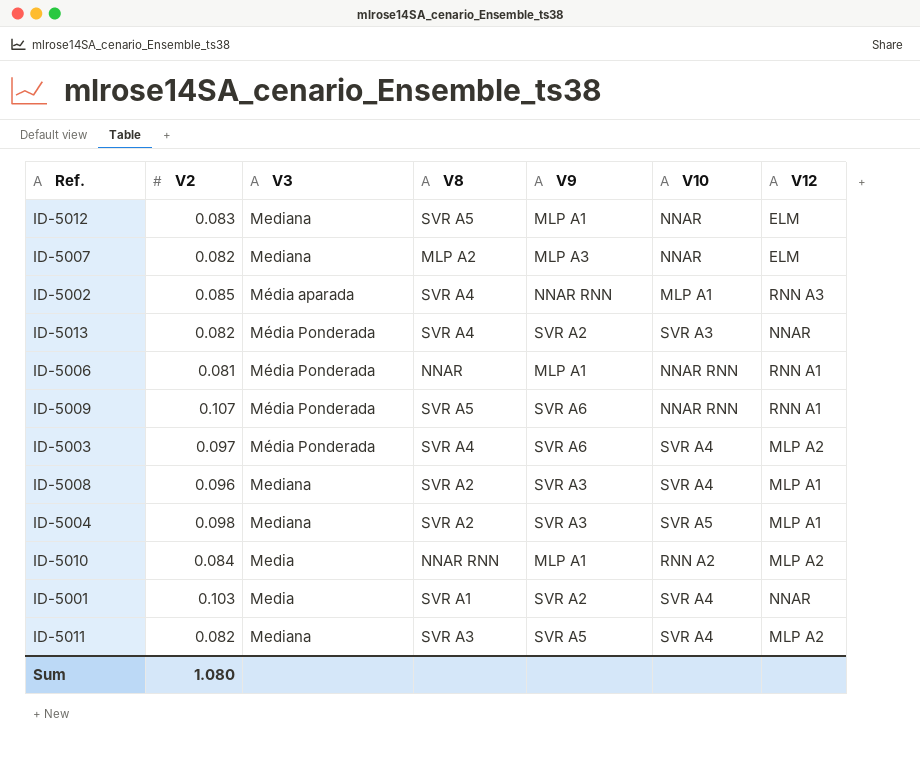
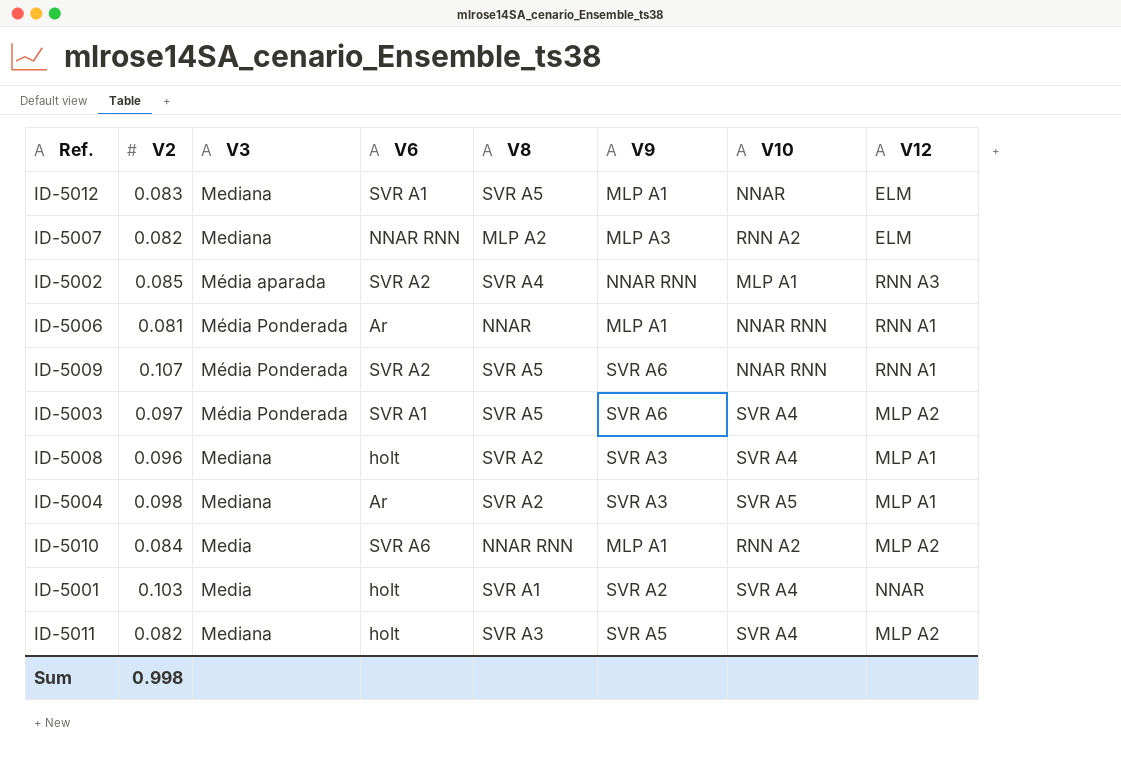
column V6 | position: none -> 4
row ID-5013: 0.082 | Média Ponderada | SVR A4 | SVR A2 | SVR A3 | NNAR -> none
ID-5007 | V10: NNAR -> RNN A2
ID-5003 | V8: SVR A4 -> SVR A5
Sum | V2: 1.080 -> 0.998

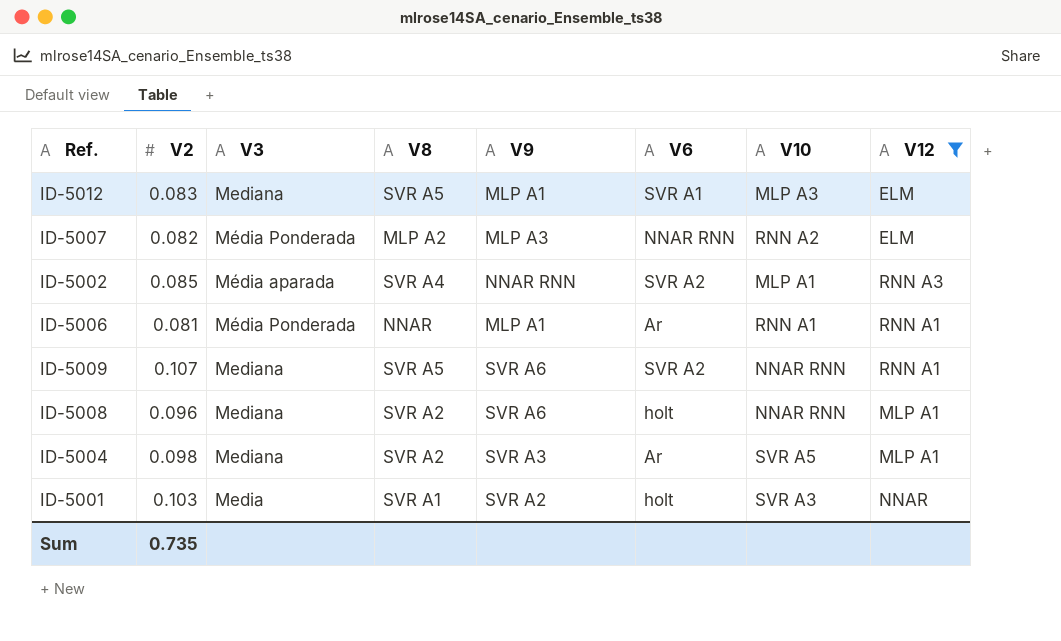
filter: none -> V12 != MLP A2
column V6 | position: 4 -> 6
ID-5012 | V10: NNAR -> MLP A3
ID-5007 | V3: Mediana -> Média Ponderada
ID-5006 | V10: NNAR RNN -> RNN A1
ID-5009 | V3: Média Ponderada -> Mediana
ID-5008 | V9: SVR A3 -> SVR A6
ID-5008 | V10: SVR A4 -> NNAR RNN
ID-5001 | V10: SVR A4 -> SVR A3
Sum | V2: 0.998 -> 0.735

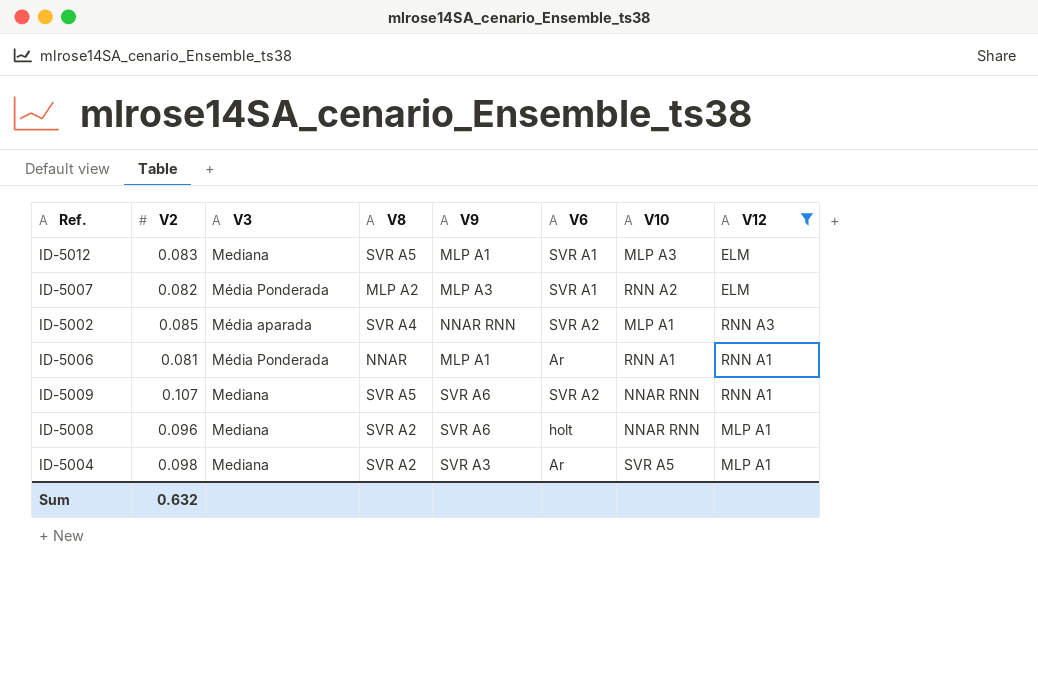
row ID-5001: 0.103 | Media | SVR A1 | SVR A2 | holt | SVR A3 | NNAR -> none
ID-5007 | V6: NNAR RNN -> SVR A1
Sum | V2: 0.735 -> 0.632

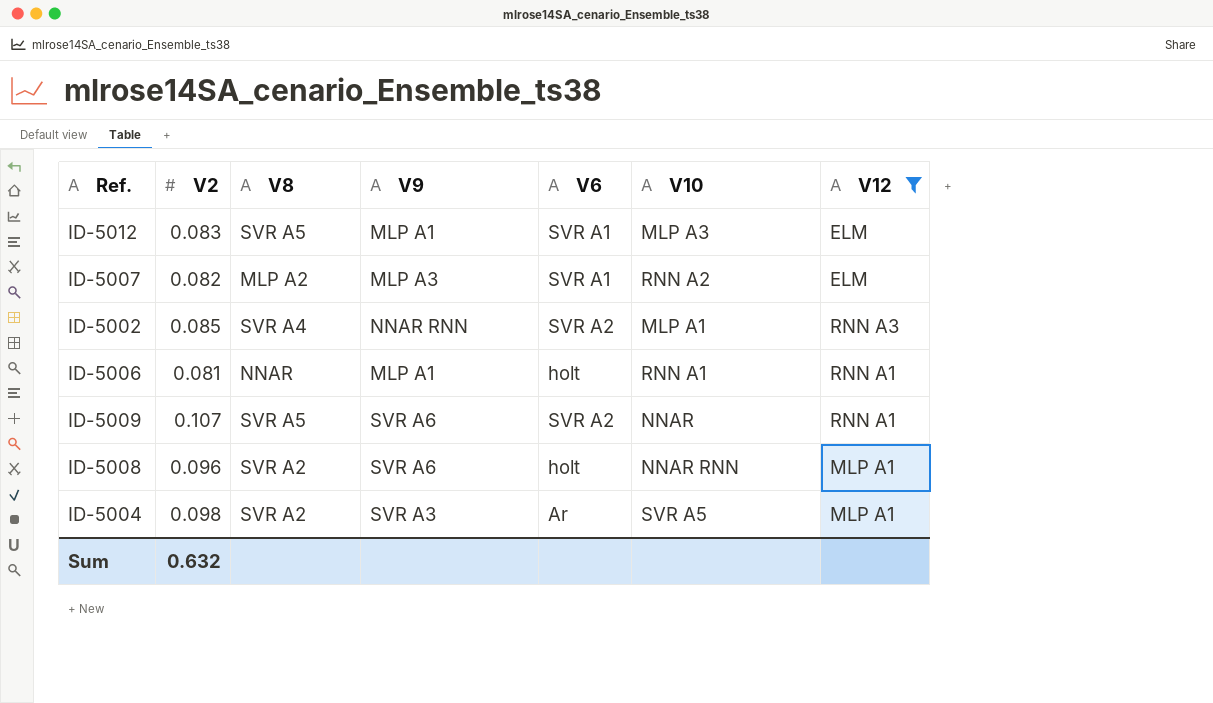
column V3 | position: 3 -> none
ID-5006 | V6: Ar -> holt
ID-5009 | V10: NNAR RNN -> NNAR

